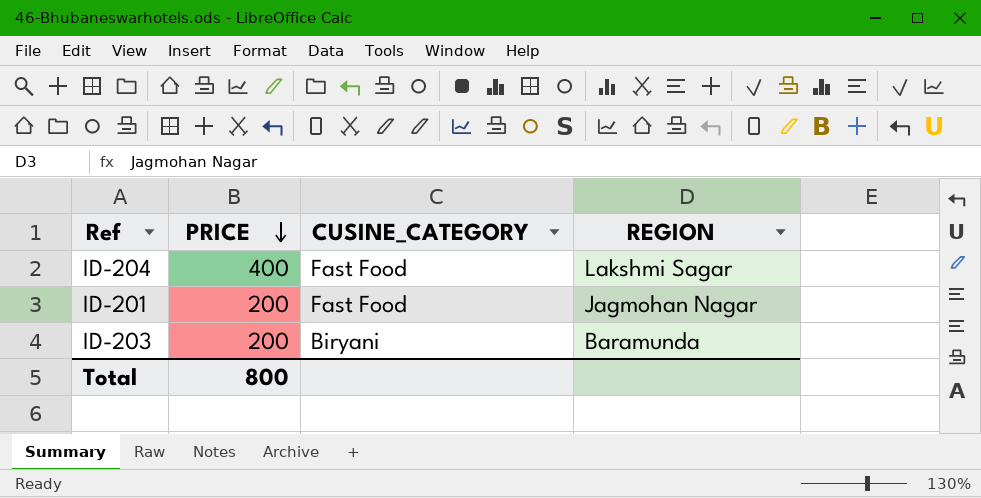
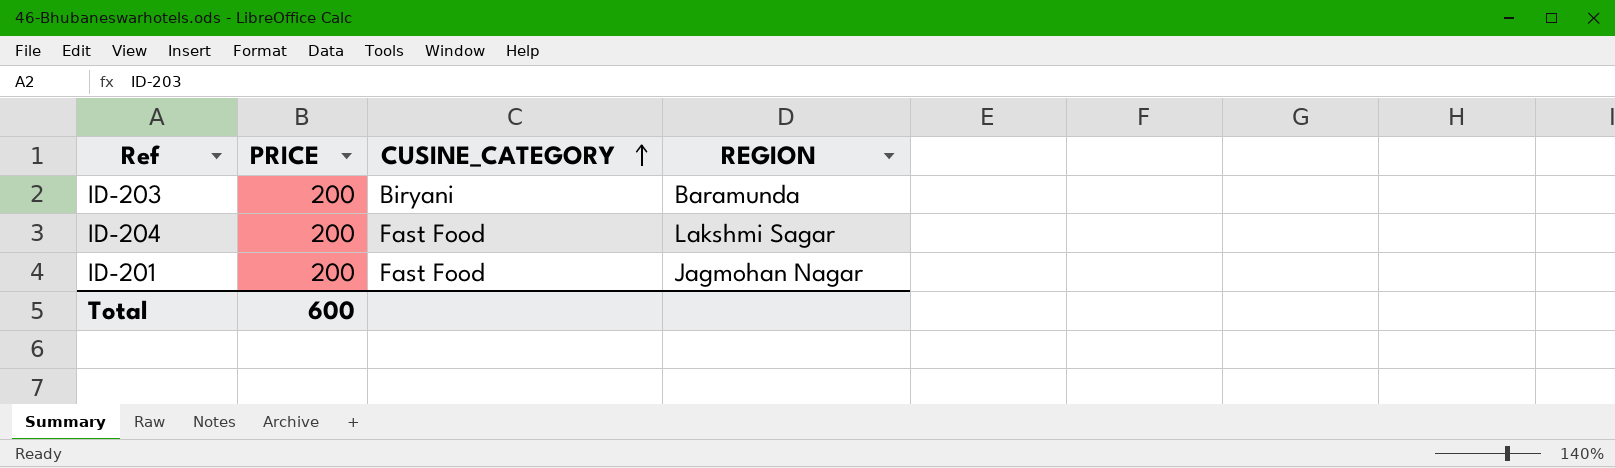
row order: PRICE descending -> CUSINE_CATEGORY ascending
ID-204 | PRICE: 400 -> 200
Total | PRICE: 800 -> 600

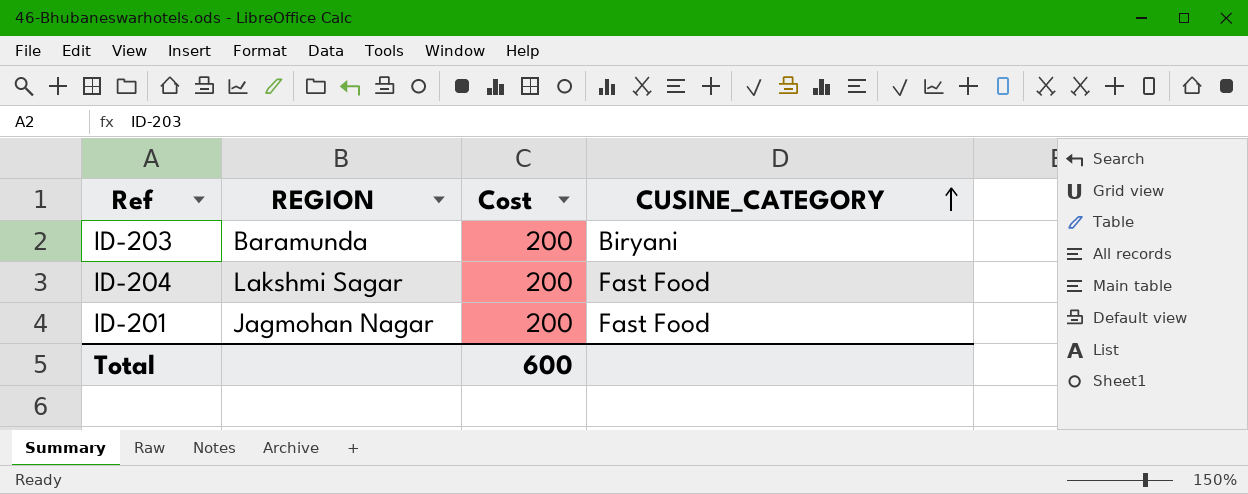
column REGION | position: 4 -> 2
column name: PRICE -> Cost

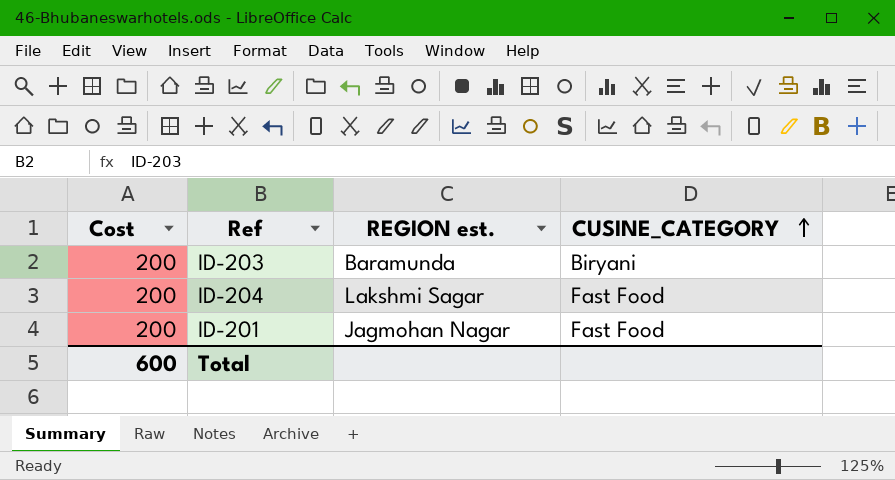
column Cost | position: 3 -> 1
column name: REGION -> REGION est.

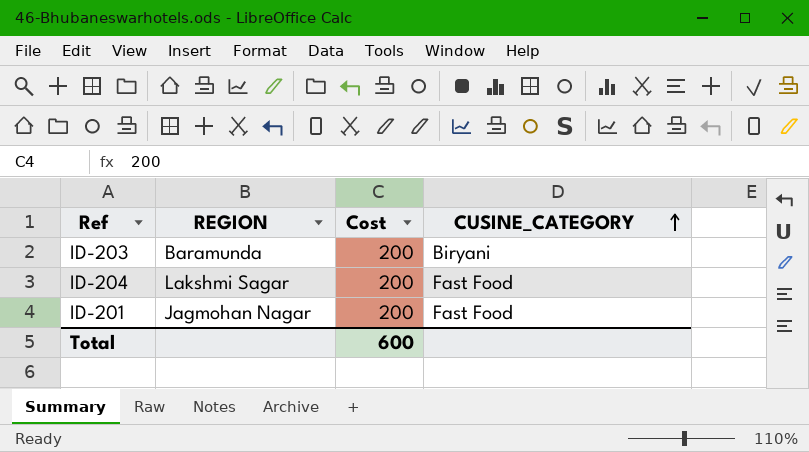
column name: REGION est. -> REGION
column Cost | position: 1 -> 3

